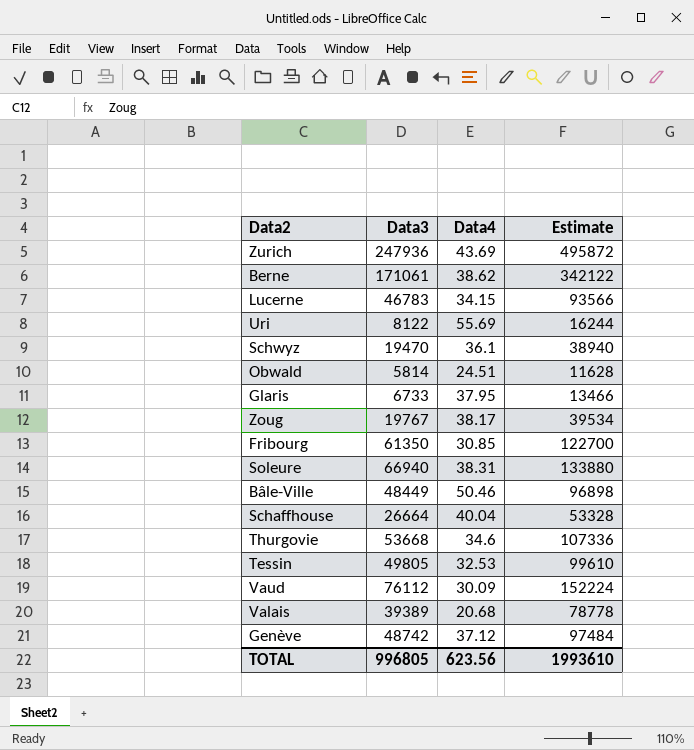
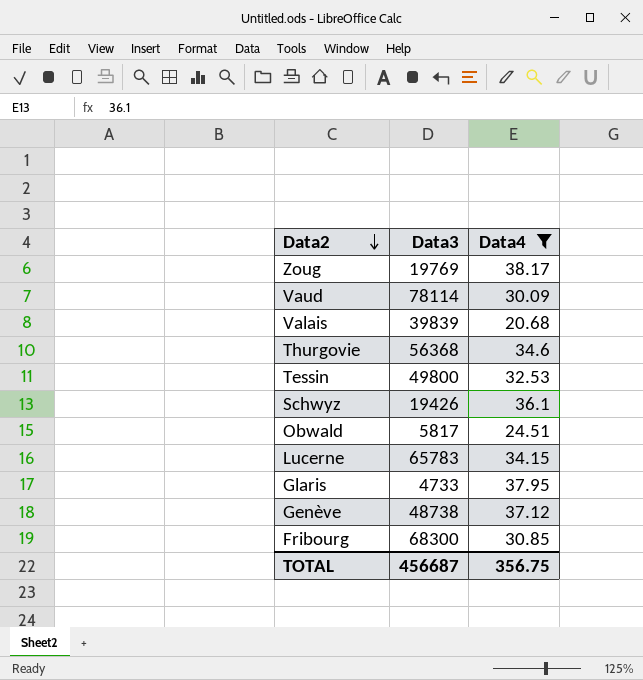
filter: none -> Data4 <= 38.17
row order: none -> Data2 descending
column Estimate | formula: [Data3] * 2 -> none
Zoug | Data3: 19767 -> 19769
Vaud | Data3: 76112 -> 78114
Valais | Data3: 39389 -> 39839
Thurgovie | Data3: 53668 -> 56368
Tessin | Data3: 49805 -> 49800
Schwyz | Data3: 19470 -> 19426
Obwald | Data3: 5814 -> 5817
Lucerne | Data3: 46783 -> 65783
Glaris | Data3: 6733 -> 4733
Genève | Data3: 48742 -> 48738
Fribourg | Data3: 61350 -> 68300
TOTAL | Data3: 996805 -> 456687
TOTAL | Data4: 623.56 -> 356.75

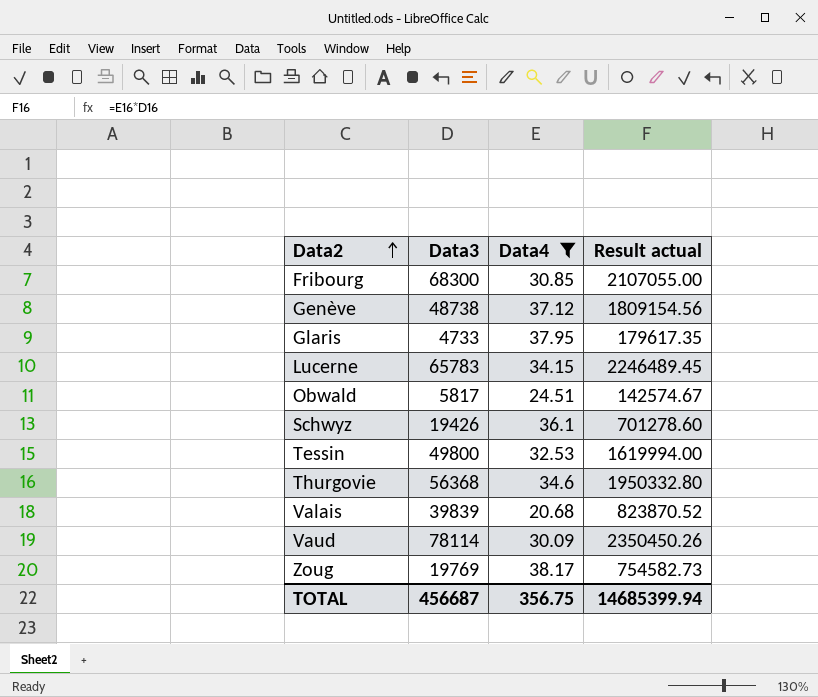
row order: Data2 descending -> Data2 ascending
column Result actual | formula: none -> [Data3] * [Data4]

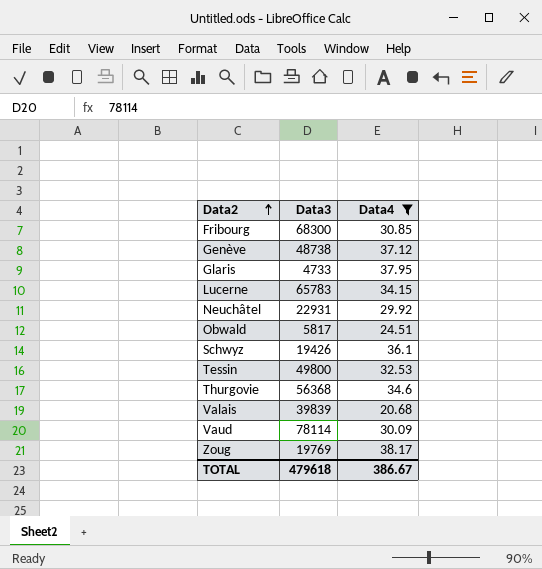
column Result actual | formula: [Data3] * [Data4] -> none
row Neuchâtel: none -> 22931 | 29.92
TOTAL | Data3: 456687 -> 479618
TOTAL | Data4: 356.75 -> 386.67

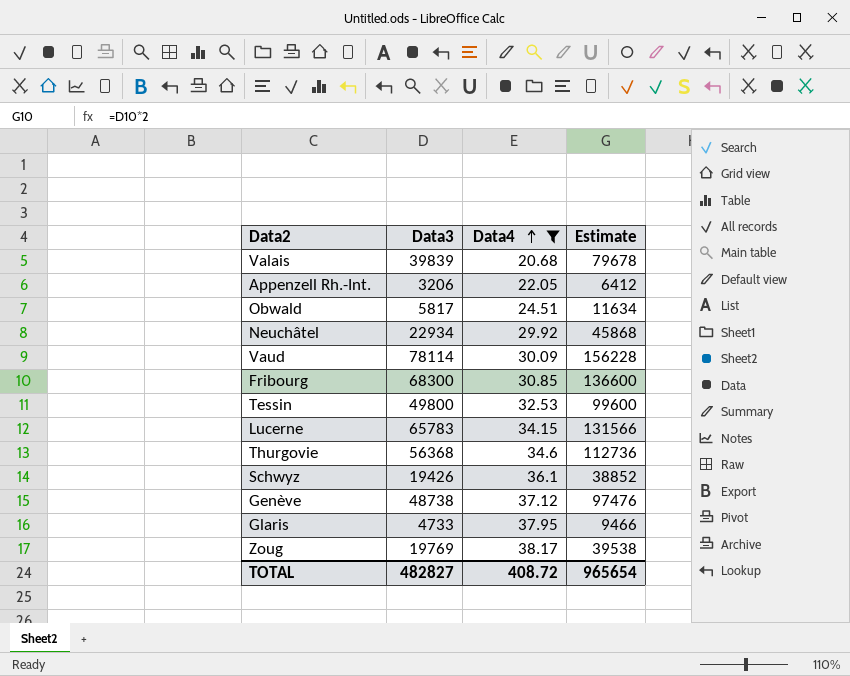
row order: Data2 ascending -> Data4 ascending
column Estimate | formula: none -> [Data3] * 2
row Appenzell Rh.-Int.: none -> 3206 | 22.05 | 6412
Neuchâtel | Data3: 22931 -> 22934
TOTAL | Data3: 479618 -> 482827
TOTAL | Data4: 386.67 -> 408.72

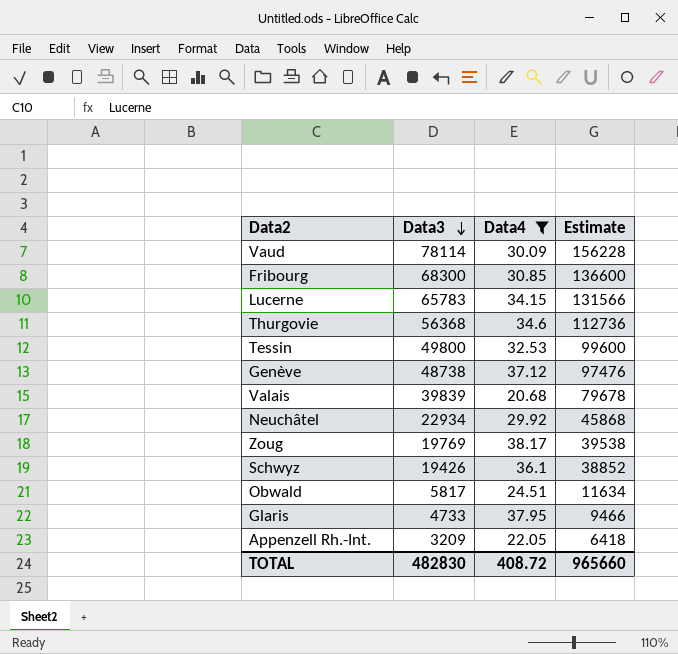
row order: Data4 ascending -> Data3 descending
Appenzell Rh.-Int. | Data3: 3206 -> 3209
Appenzell Rh.-Int. | Estimate: 6412 -> 6418
TOTAL | Data3: 482827 -> 482830
TOTAL | Estimate: 965654 -> 965660

